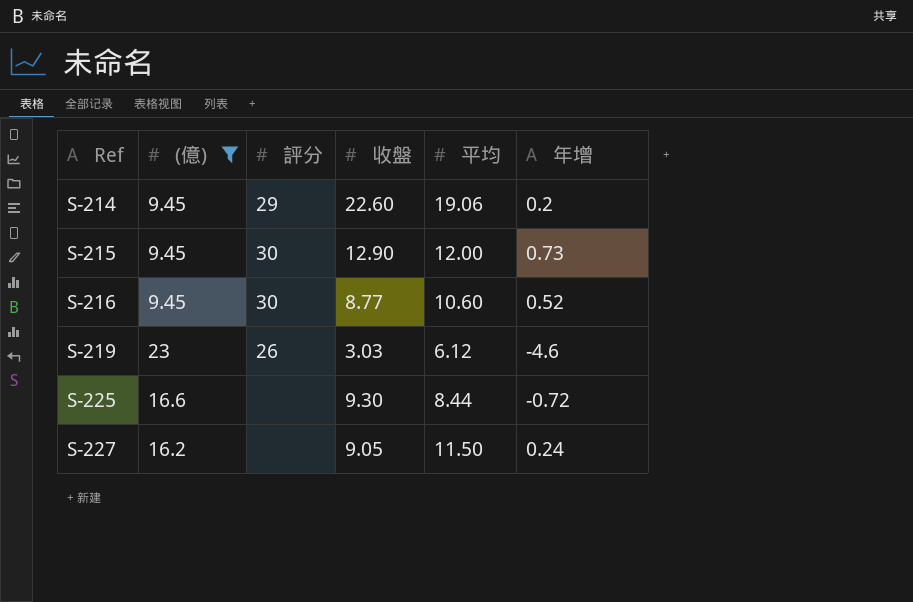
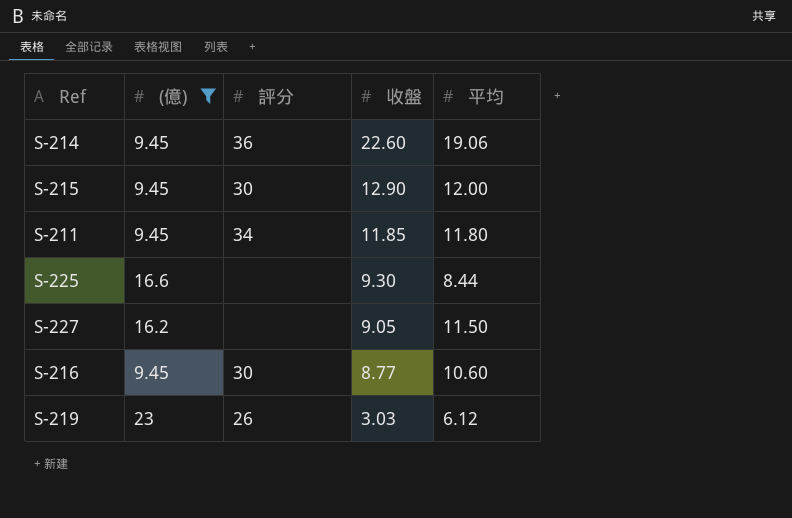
row order: Ref ascending -> 收盤 descending
column 年增 | position: 6 -> none
S-214 | 評分: 29 -> 36
row S-211: none -> 9.45 | 34 | 11.85 | 11.80

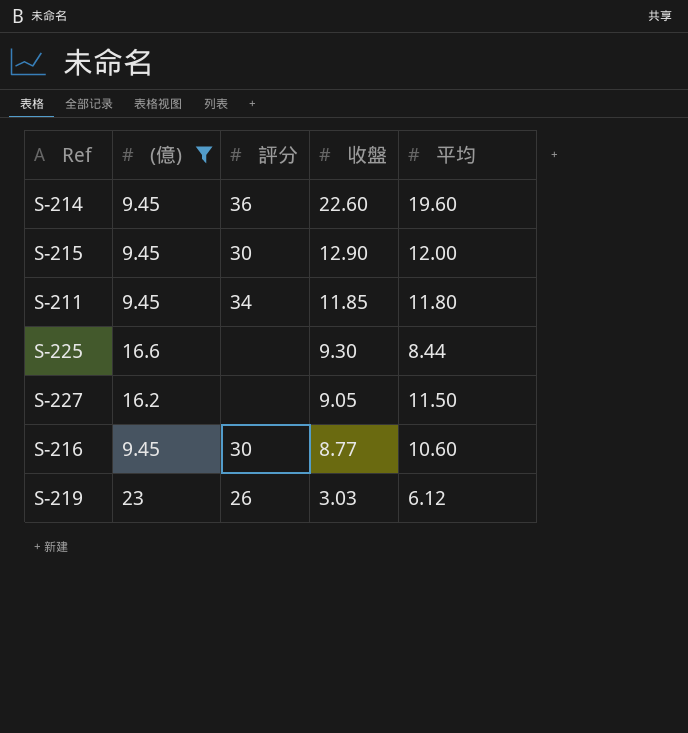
S-214 | 平均: 19.06 -> 19.60

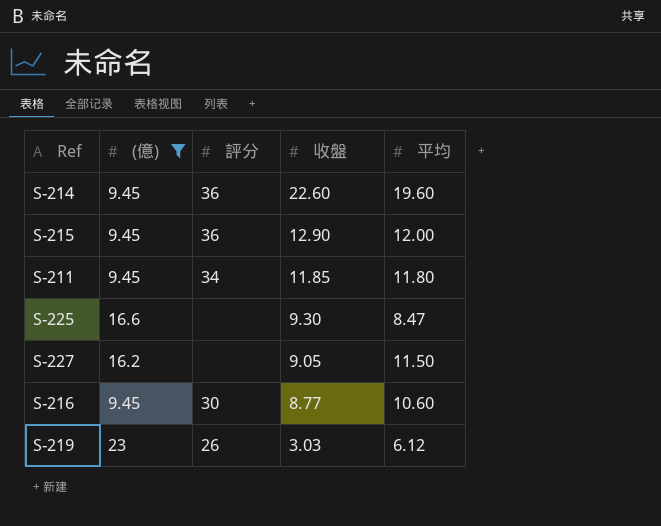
S-215 | 評分: 30 -> 36
S-225 | 平均: 8.44 -> 8.47

